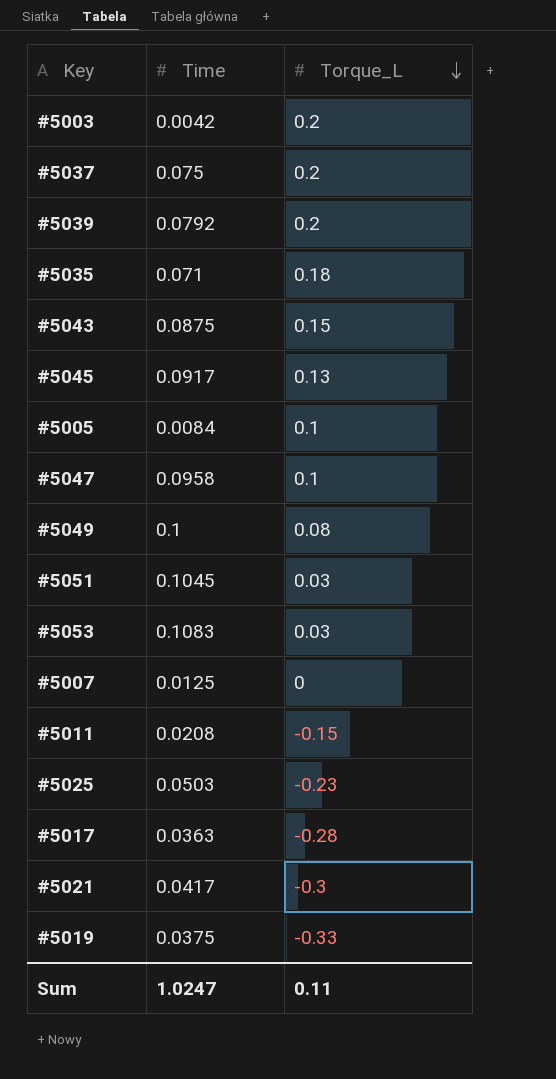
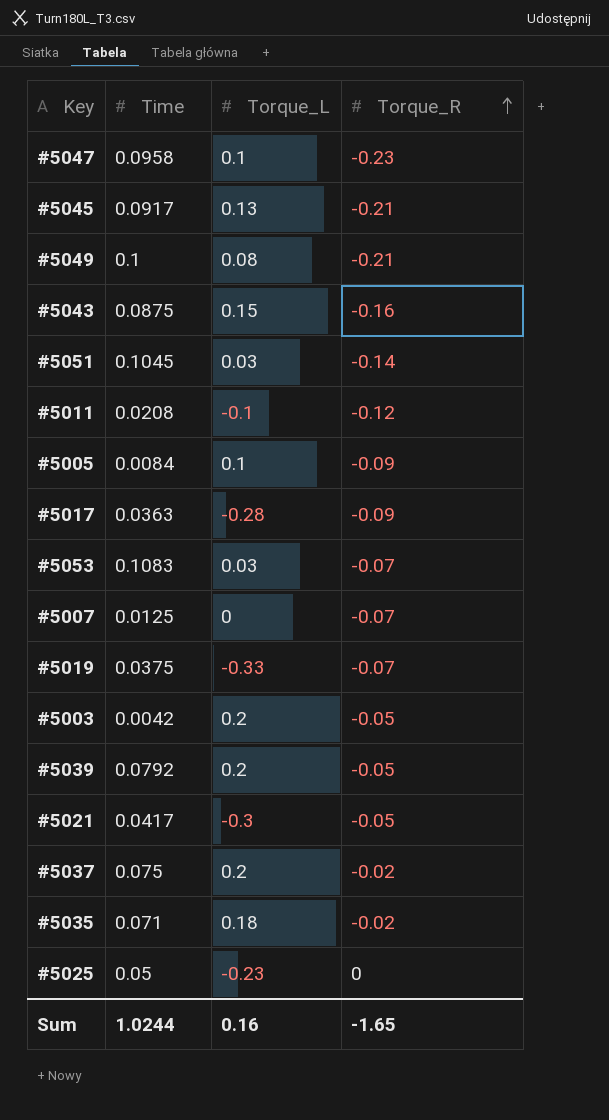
row order: Torque_L descending -> Torque_R ascending
column Torque_R | position: none -> 4
#5011 | Torque_L: -0.15 -> -0.1
#5025 | Time: 0.0503 -> 0.05
Sum | Time: 1.0247 -> 1.0244
Sum | Torque_L: 0.11 -> 0.16

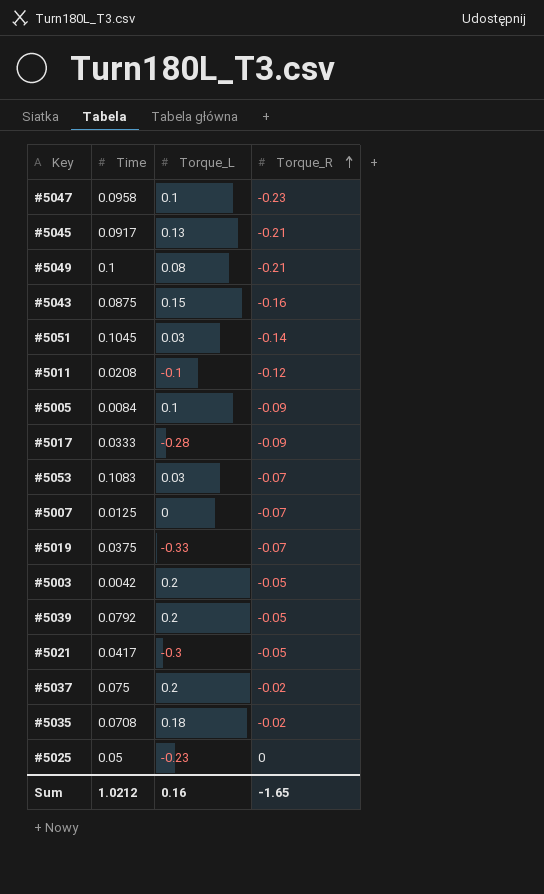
#5017 | Time: 0.0363 -> 0.0333
#5035 | Time: 0.071 -> 0.0708
Sum | Time: 1.0244 -> 1.0212

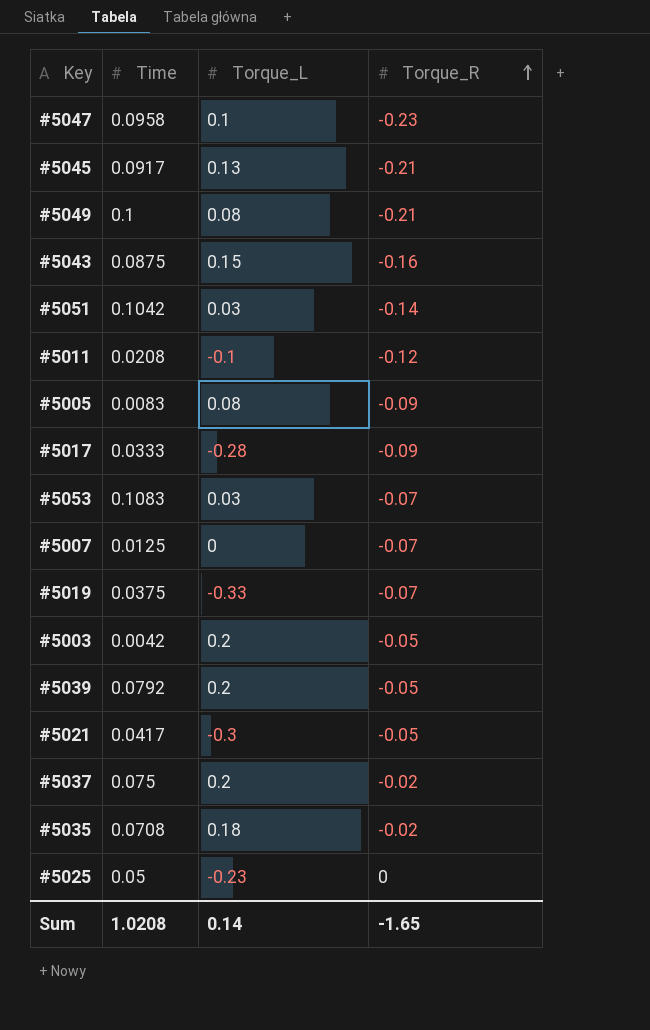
#5051 | Time: 0.1045 -> 0.1042
#5005 | Time: 0.0084 -> 0.0083
#5005 | Torque_L: 0.1 -> 0.08
Sum | Time: 1.0212 -> 1.0208
Sum | Torque_L: 0.16 -> 0.14

